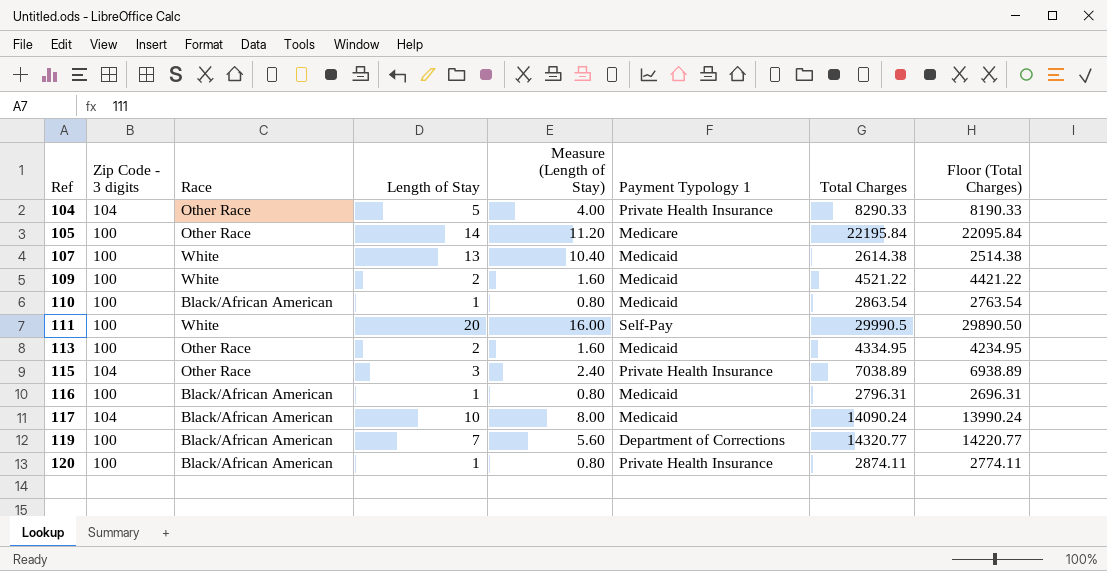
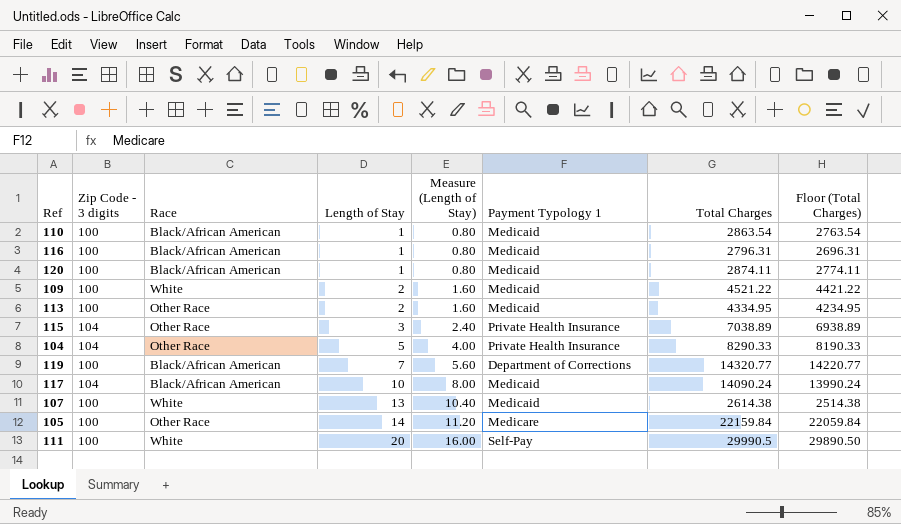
row order: Ref ascending -> Length of Stay ascending
120 | Payment Typology 1: Private Health Insurance -> Medicaid
105 | Total Charges: 22195.84 -> 22159.84
105 | Floor (Total Charges): 22095.84 -> 22059.84

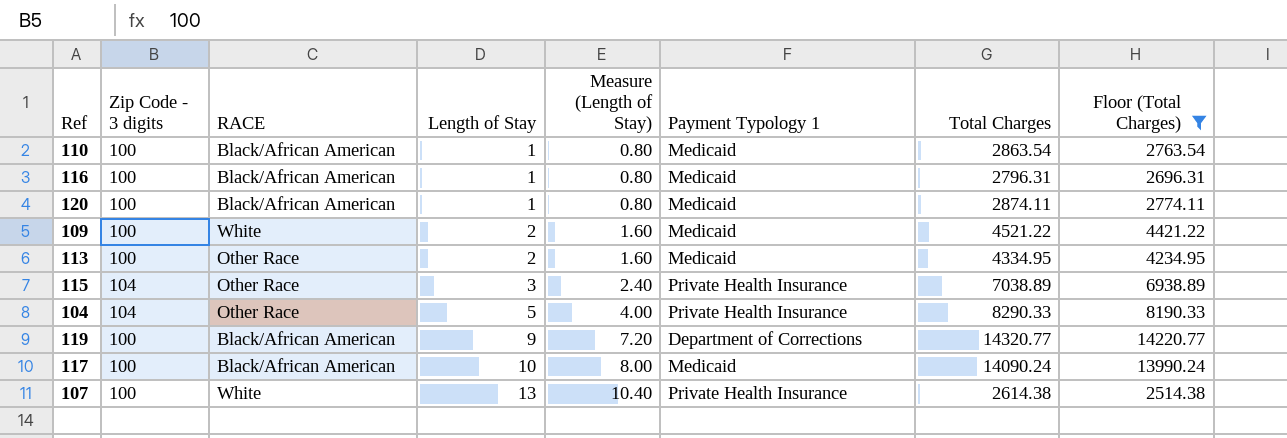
filter: none -> Floor (Total Charges) <= 14220.77
column name: Race -> RACE
119 | Length of Stay: 7 -> 9
119 | Measure (Length of Stay): 5.60 -> 7.20
117 | Zip Code - 3 digits: 104 -> 100
107 | Payment Typology 1: Medicaid -> Private Health Insurance

